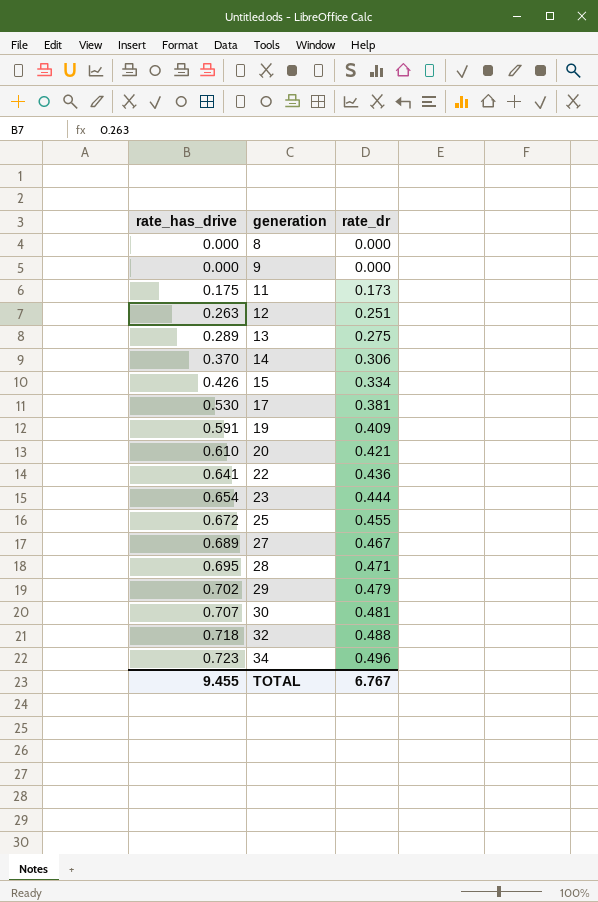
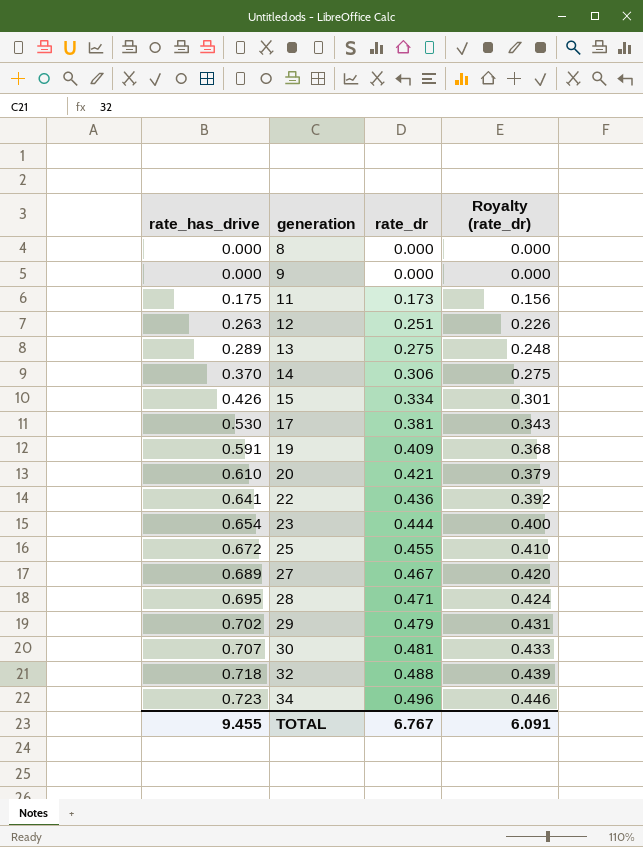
column Royalty (rate_dr) | formula: none -> [rate_dr] * 0.9

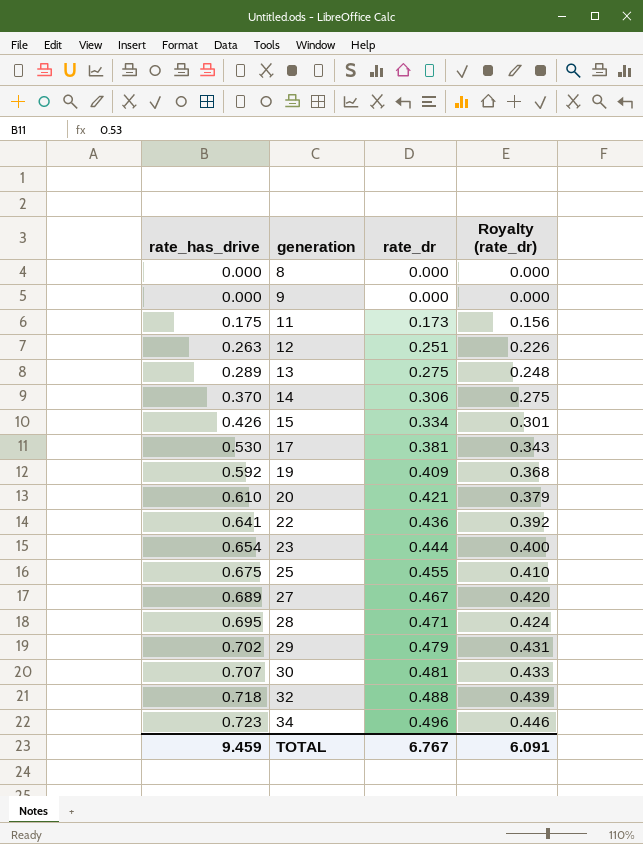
19 | rate_has_drive: 0.591 -> 0.592
25 | rate_has_drive: 0.672 -> 0.675
TOTAL | rate_has_drive: 9.455 -> 9.459

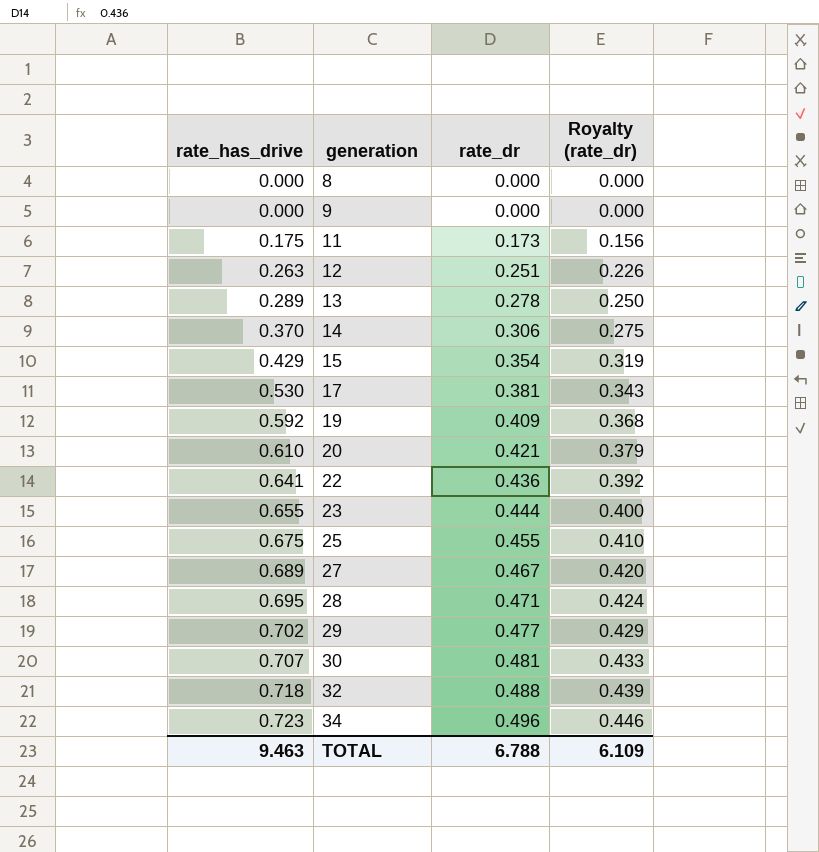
13 | rate_dr: 0.275 -> 0.278
13 | Royalty (rate_dr): 0.248 -> 0.250
15 | rate_has_drive: 0.426 -> 0.429
15 | rate_dr: 0.334 -> 0.354
15 | Royalty (rate_dr): 0.301 -> 0.319
23 | rate_has_drive: 0.654 -> 0.655
29 | rate_dr: 0.479 -> 0.477
29 | Royalty (rate_dr): 0.431 -> 0.429
TOTAL | rate_has_drive: 9.459 -> 9.463
TOTAL | rate_dr: 6.767 -> 6.788
TOTAL | Royalty (rate_dr): 6.091 -> 6.109

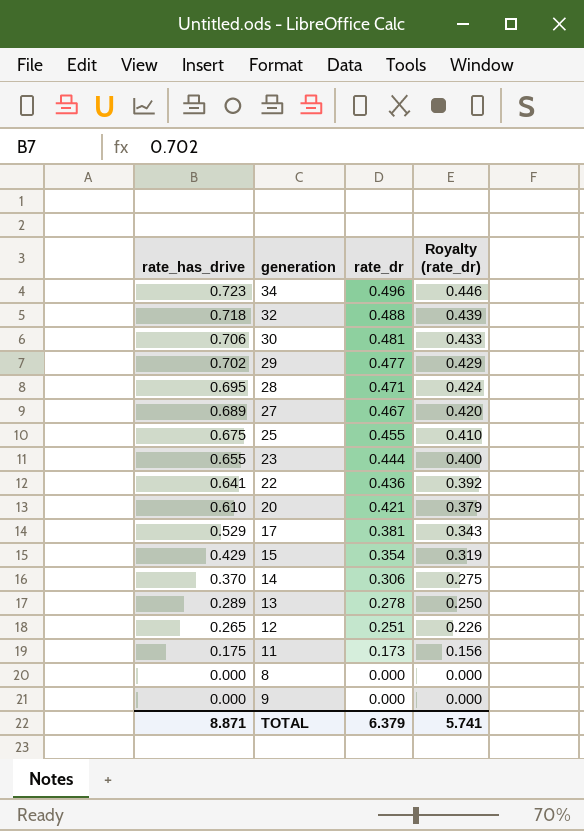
row order: rate_has_drive ascending -> rate_has_drive descending
row 19: 0.592 | 0.409 | 0.368 -> none
30 | rate_has_drive: 0.707 -> 0.706
17 | rate_has_drive: 0.530 -> 0.529
12 | rate_has_drive: 0.263 -> 0.265
TOTAL | rate_has_drive: 9.463 -> 8.871
TOTAL | rate_dr: 6.788 -> 6.379
TOTAL | Royalty (rate_dr): 6.109 -> 5.741

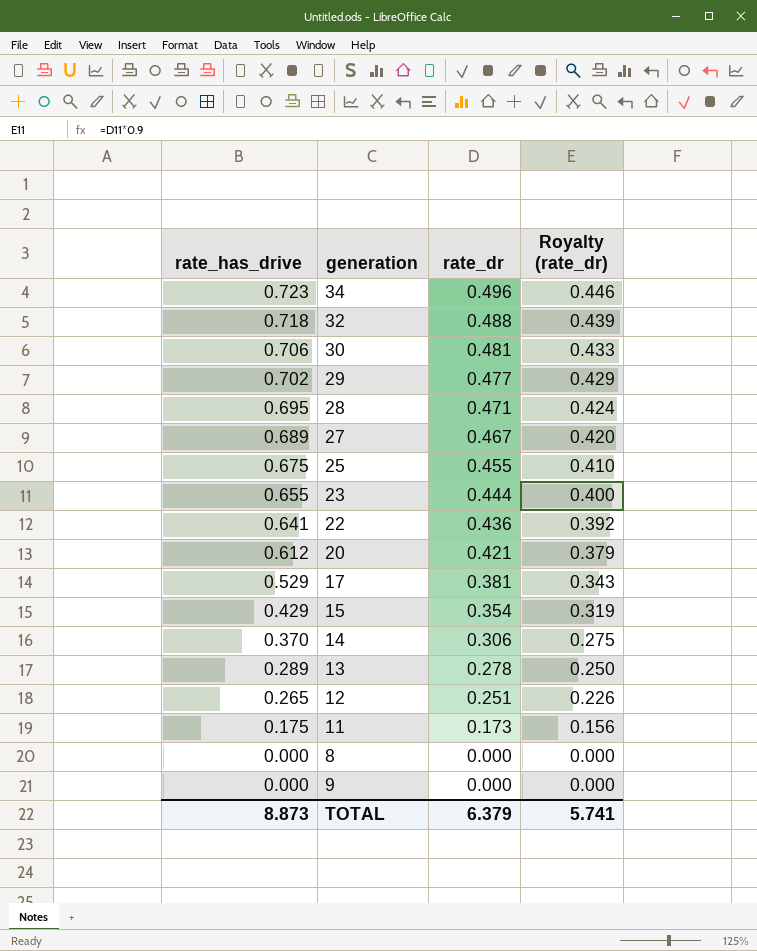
20 | rate_has_drive: 0.610 -> 0.612
TOTAL | rate_has_drive: 8.871 -> 8.873

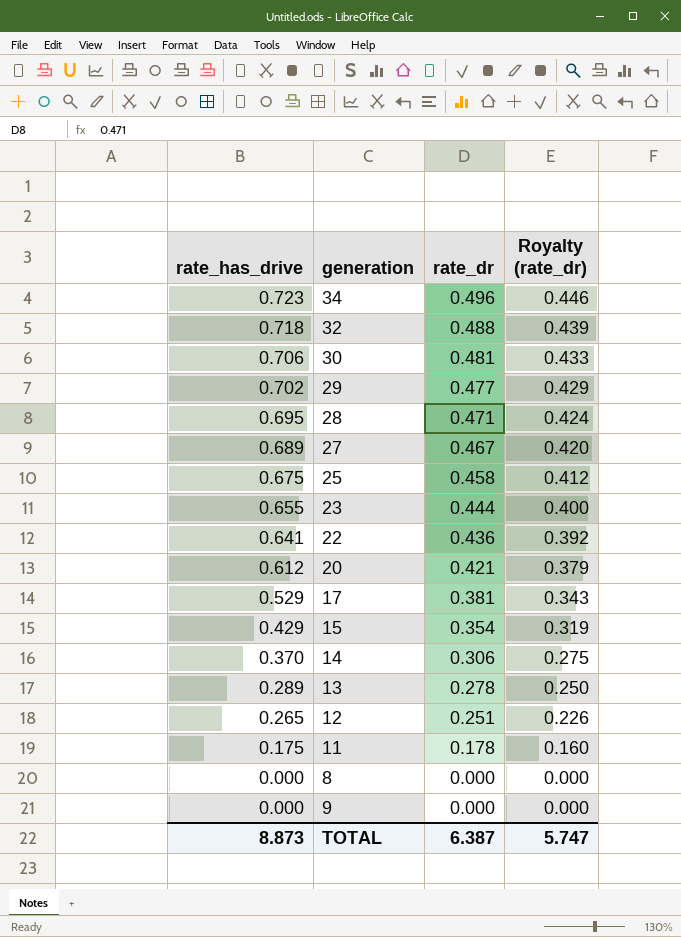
25 | rate_dr: 0.455 -> 0.458
25 | Royalty (rate_dr): 0.410 -> 0.412
11 | rate_dr: 0.173 -> 0.178
11 | Royalty (rate_dr): 0.156 -> 0.160
TOTAL | rate_dr: 6.379 -> 6.387
TOTAL | Royalty (rate_dr): 5.741 -> 5.747

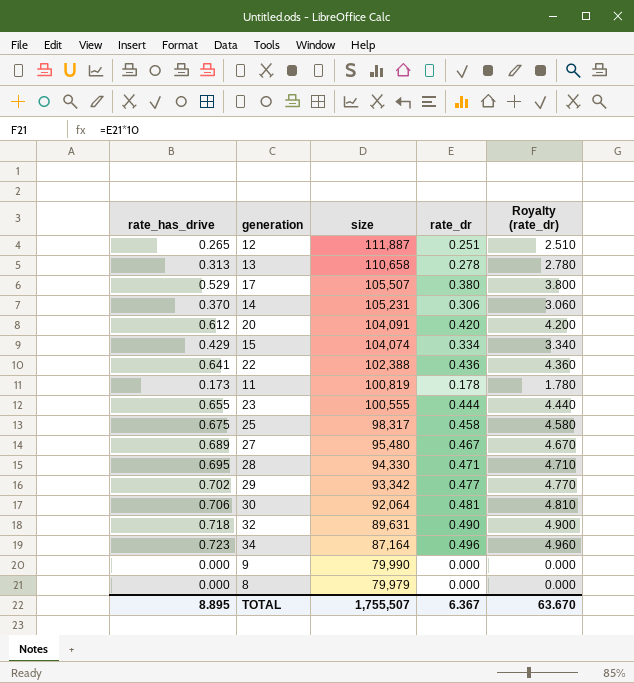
row order: rate_has_drive descending -> size descending
column size | position: none -> 3
column Royalty (rate_dr) | formula: [rate_dr] * 0.9 -> [rate_dr] * 10
13 | rate_has_drive: 0.289 -> 0.313
17 | rate_dr: 0.381 -> 0.380
20 | rate_dr: 0.421 -> 0.420
15 | rate_dr: 0.354 -> 0.334
11 | rate_has_drive: 0.175 -> 0.173
32 | rate_dr: 0.488 -> 0.490
TOTAL | rate_has_drive: 8.873 -> 8.895
TOTAL | rate_dr: 6.387 -> 6.367
TOTAL | Royalty (rate_dr): 5.747 -> 63.670

